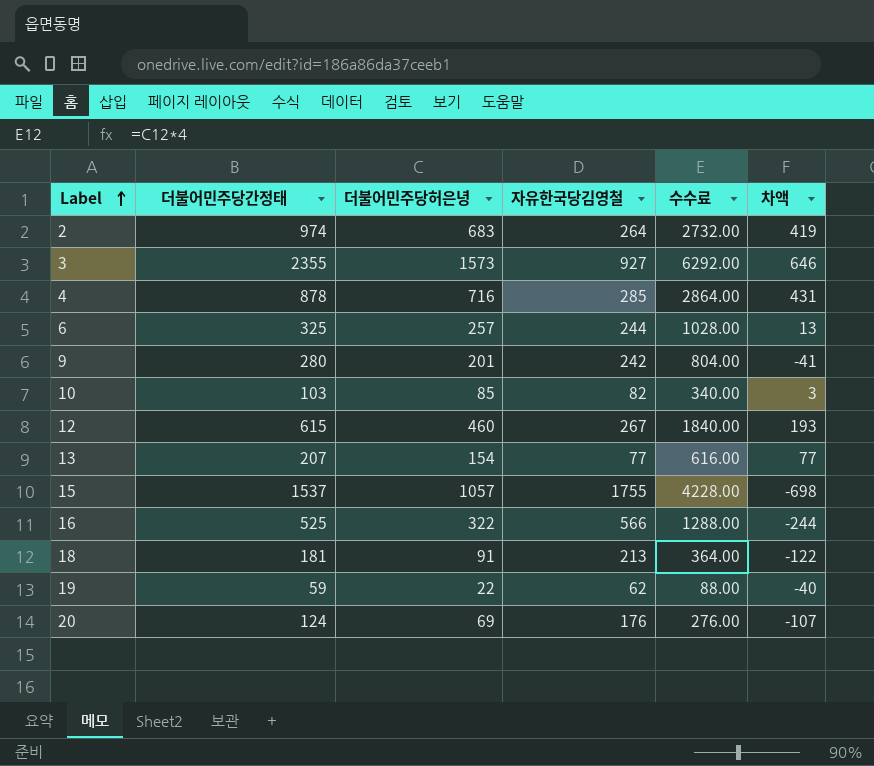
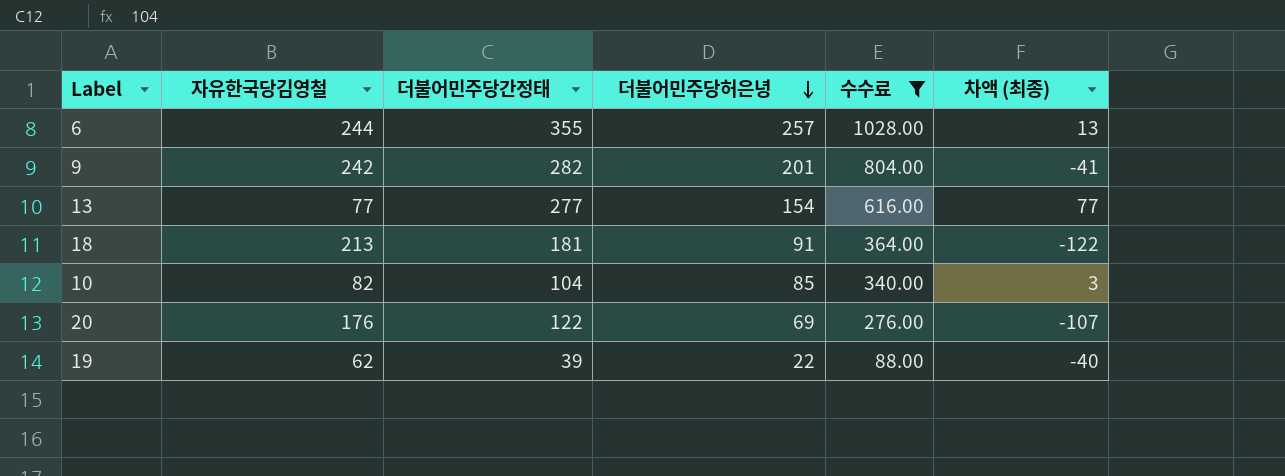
filter: none -> 수수료 <= 1028.00
row order: Label ascending -> 더불어민주당허은녕 descending
column 자유한국당김영철 | position: 4 -> 2
column name: 차액 -> 차액 (최종)
6 | 더불어민주당간정태: 325 -> 355
9 | 더불어민주당간정태: 280 -> 282
13 | 더불어민주당간정태: 207 -> 277
10 | 더불어민주당간정태: 103 -> 104
20 | 더불어민주당간정태: 124 -> 122
19 | 더불어민주당간정태: 59 -> 39

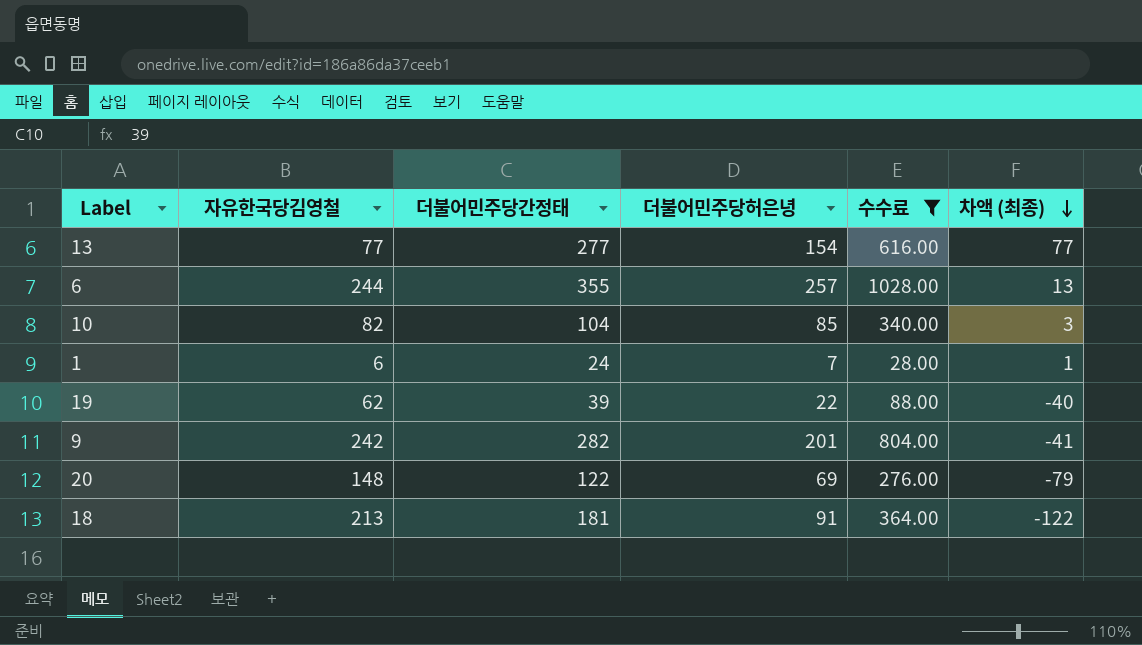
row order: 더불어민주당허은녕 descending -> 차액 (최종) descending
row 1: none -> 6 | 24 | 7 | 28.00 | 1
20 | 자유한국당김영철: 176 -> 148
20 | 차액 (최종): -107 -> -79

